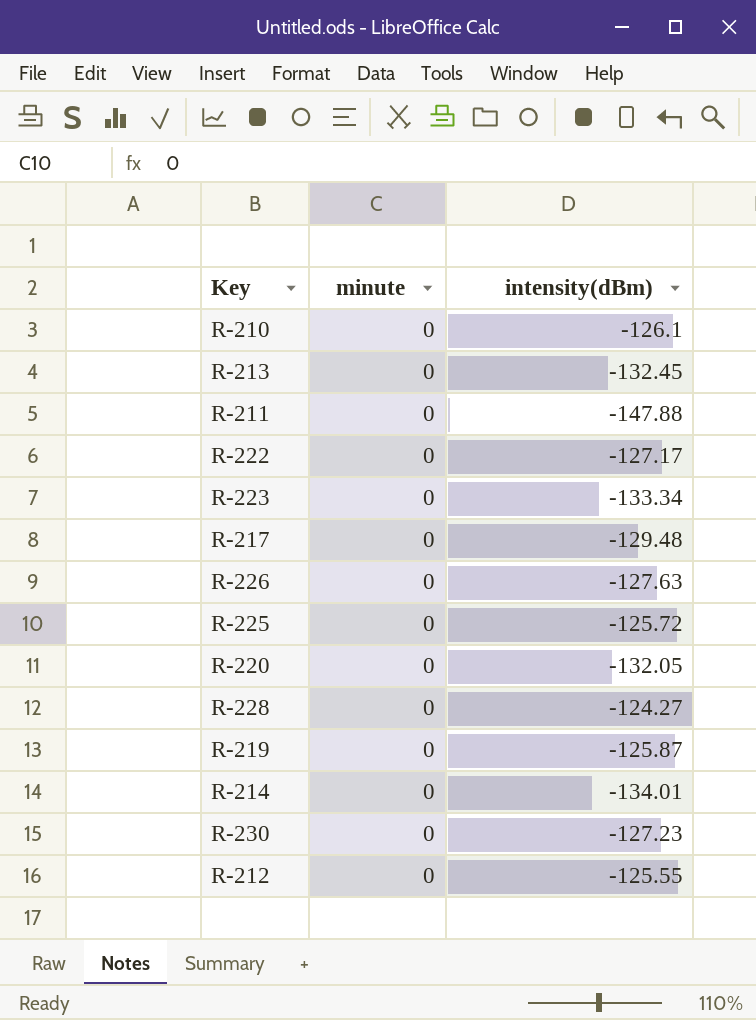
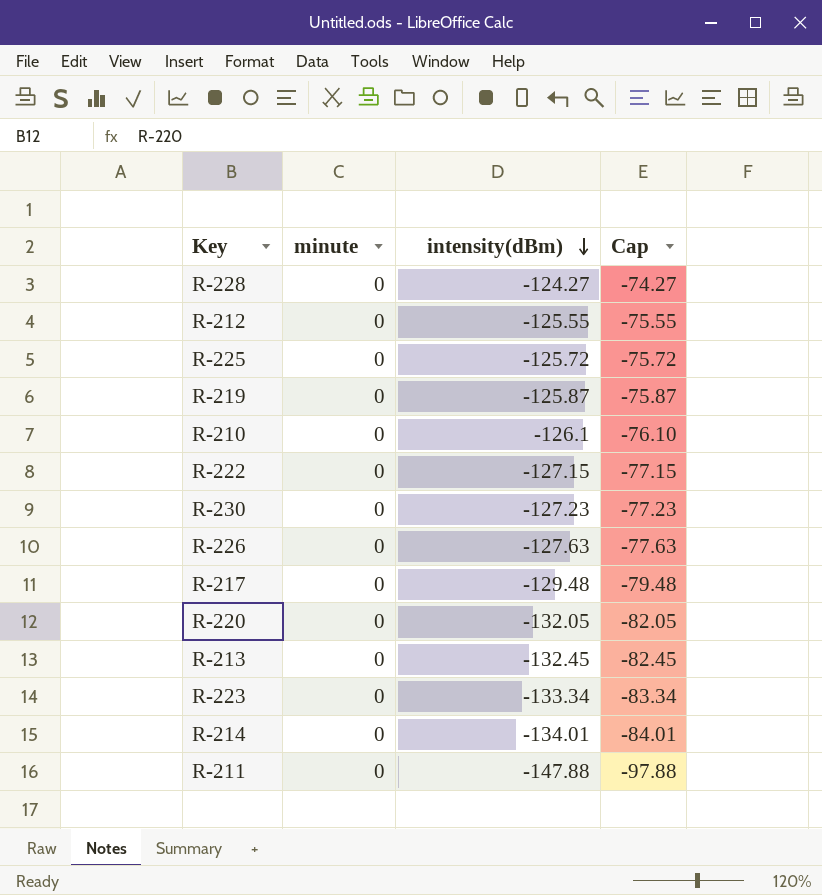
row order: none -> intensity(dBm) descending
column Cap | formula: none -> [intensity(dBm)] + 50
R-222 | intensity(dBm): -127.17 -> -127.15

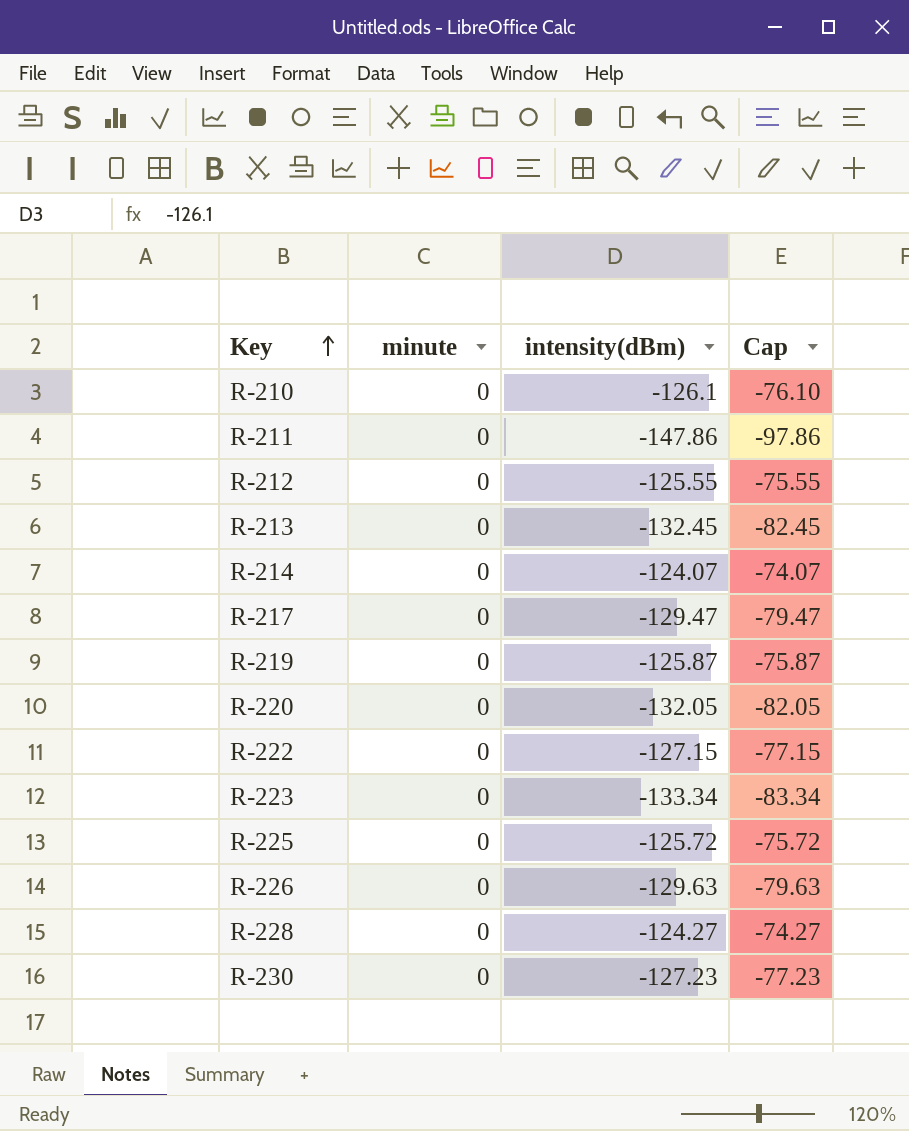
row order: intensity(dBm) descending -> Key ascending
R-211 | intensity(dBm): -147.88 -> -147.86
R-211 | Cap: -97.88 -> -97.86
R-214 | intensity(dBm): -134.01 -> -124.07
R-214 | Cap: -84.01 -> -74.07
R-217 | intensity(dBm): -129.48 -> -129.47
R-217 | Cap: -79.48 -> -79.47
R-226 | intensity(dBm): -127.63 -> -129.63
R-226 | Cap: -77.63 -> -79.63

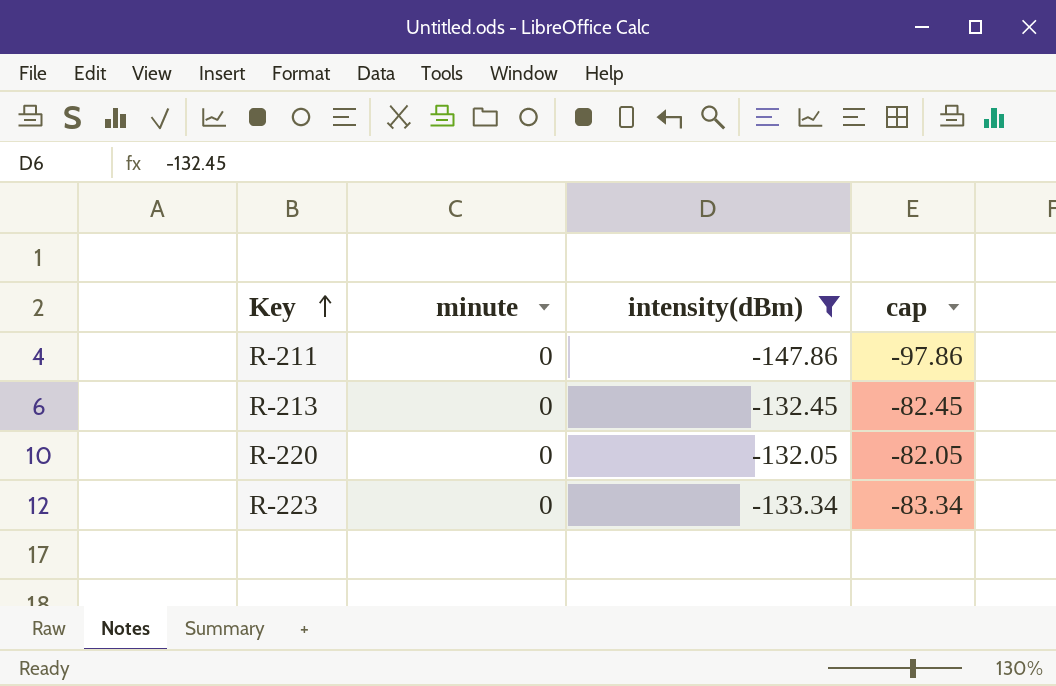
filter: none -> intensity(dBm) <= -132.05
column name: Cap -> cap

